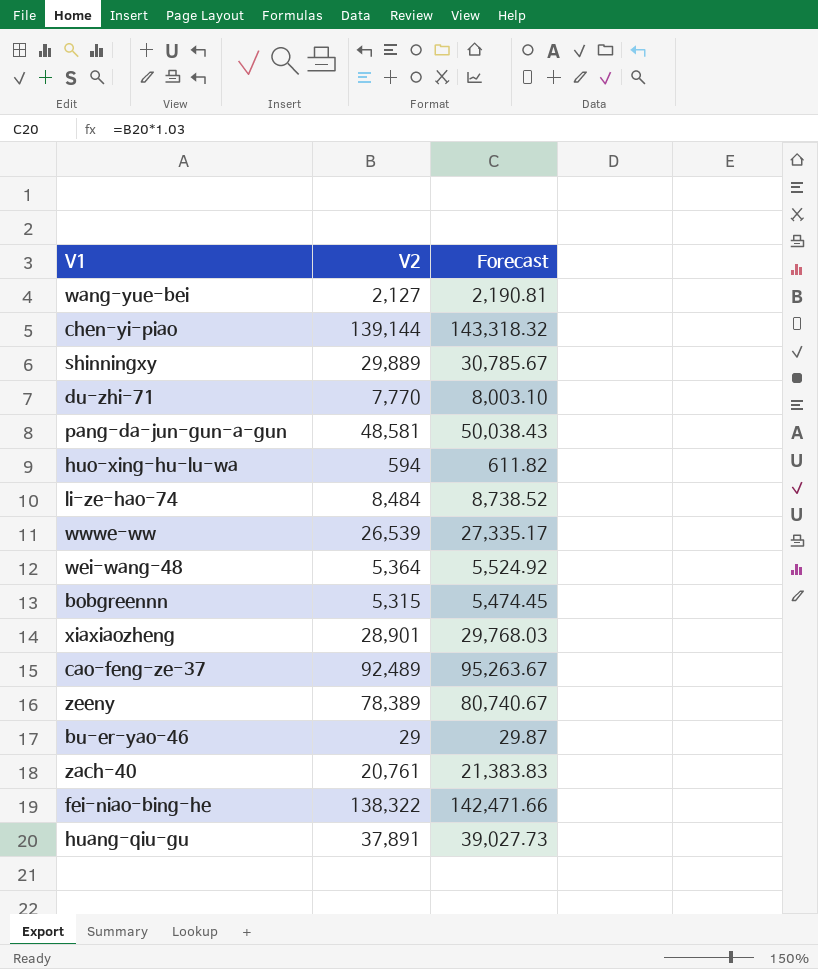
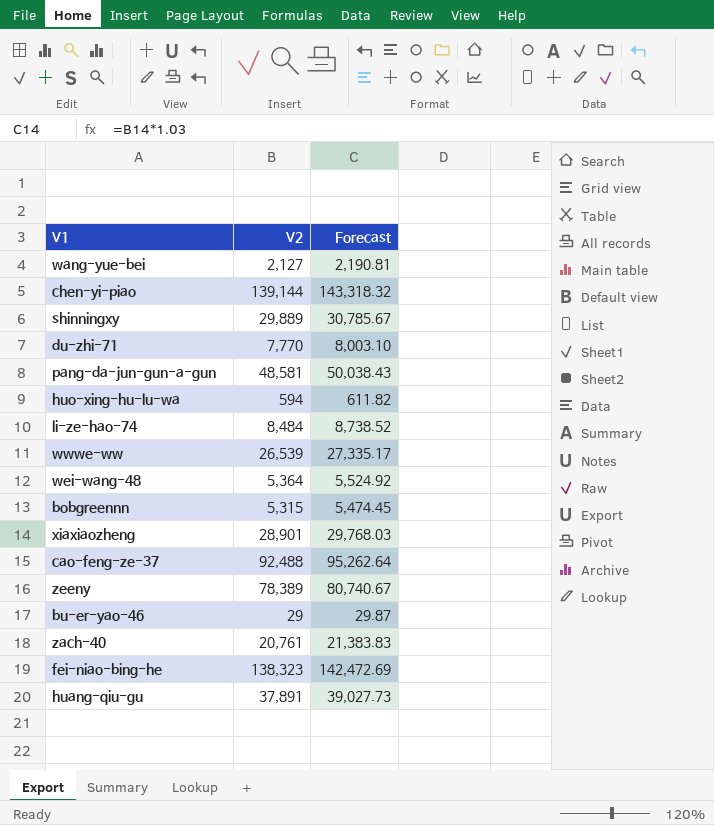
cao-feng-ze-37 | V2: 92,489 -> 92,488
cao-feng-ze-37 | Forecast: 95,263.67 -> 95,262.64
fei-niao-bing-he | V2: 138,322 -> 138,323
fei-niao-bing-he | Forecast: 142,471.66 -> 142,472.69

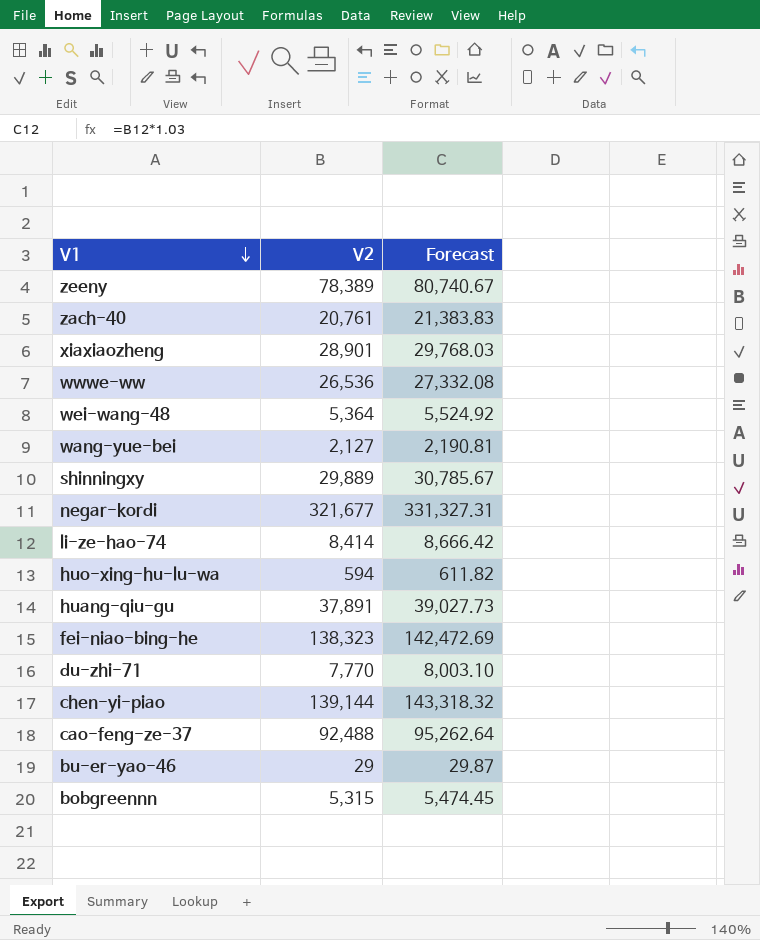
row order: none -> V1 descending
row pang-da-jun-gun-a-gun: 48,581 | 50,038.43 -> none
wwwe-ww | V2: 26,539 -> 26,536
wwwe-ww | Forecast: 27,335.17 -> 27,332.08
row negar-kordi: none -> 321,677 | 331,327.31
li-ze-hao-74 | V2: 8,484 -> 8,414
li-ze-hao-74 | Forecast: 8,738.52 -> 8,666.42

